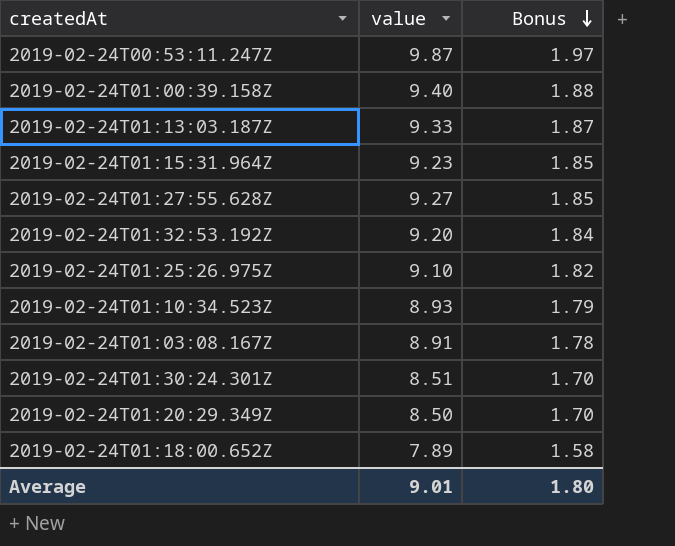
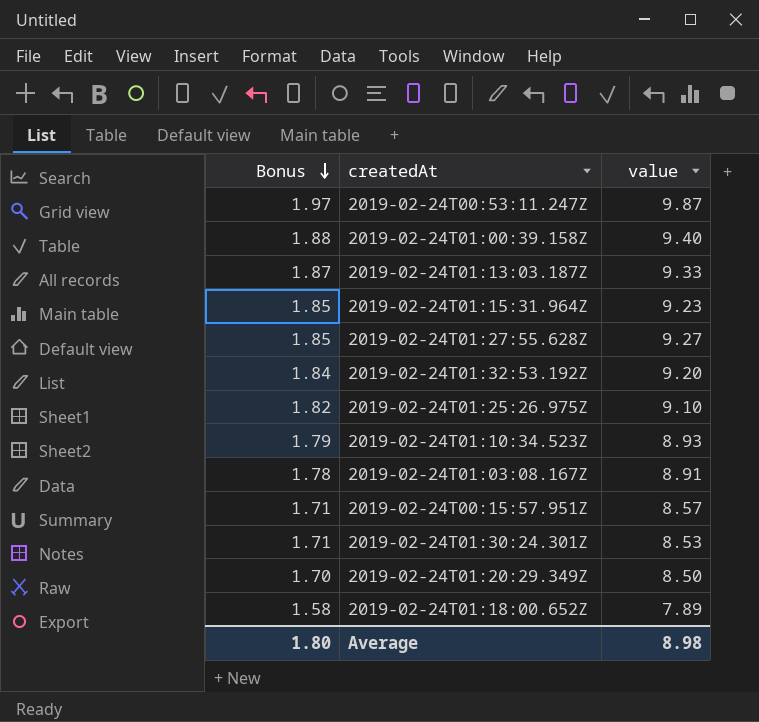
column Bonus | position: 3 -> 1
row 2019-02-24T00:15:57.951Z: none -> 1.71 | 8.57
2019-02-24T01:30:24.301Z | Bonus: 1.70 -> 1.71
2019-02-24T01:30:24.301Z | value: 8.51 -> 8.53
Average | value: 9.01 -> 8.98

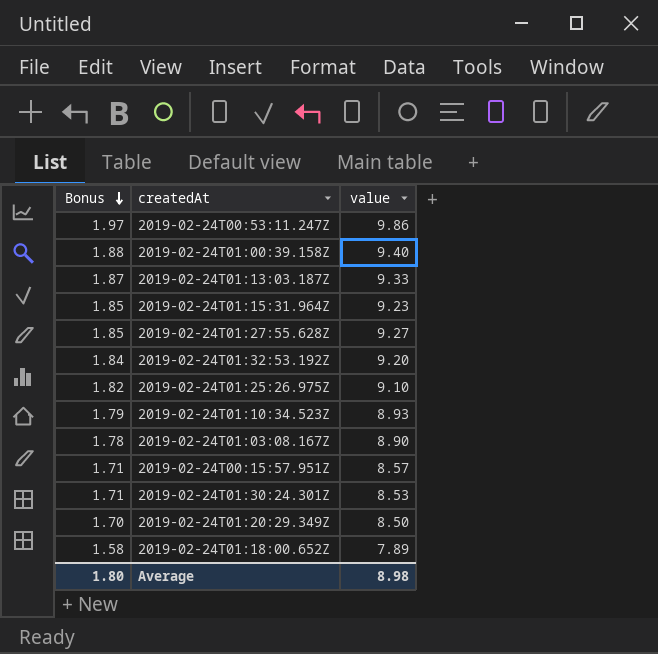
2019-02-24T00:53:11.247Z | value: 9.87 -> 9.86
2019-02-24T01:03:08.167Z | value: 8.91 -> 8.90

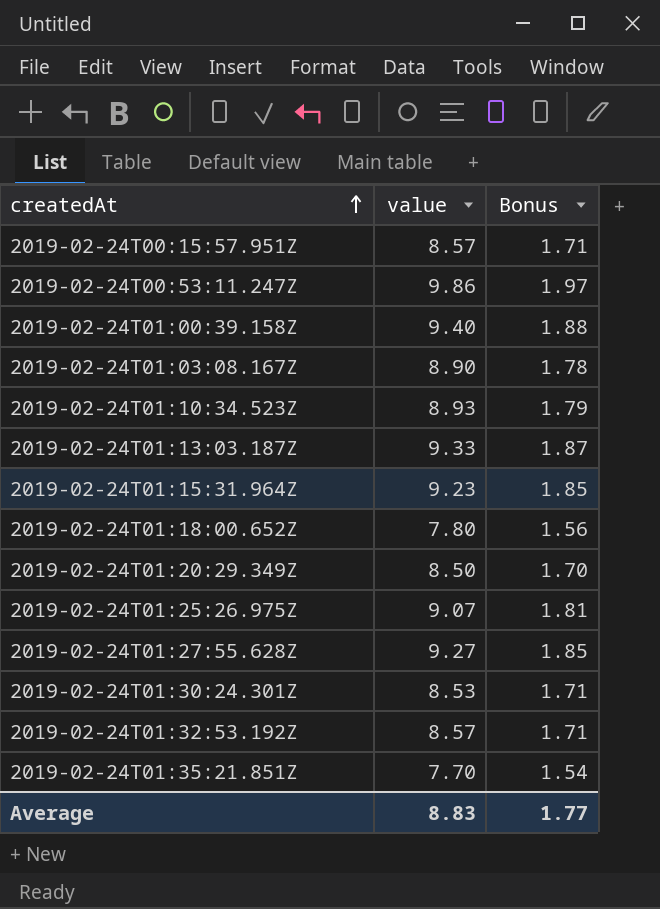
row order: Bonus descending -> createdAt ascending
column Bonus | position: 1 -> 3
2019-02-24T01:18:00.652Z | value: 7.89 -> 7.80
2019-02-24T01:18:00.652Z | Bonus: 1.58 -> 1.56
2019-02-24T01:25:26.975Z | value: 9.10 -> 9.07
2019-02-24T01:25:26.975Z | Bonus: 1.82 -> 1.81
2019-02-24T01:32:53.192Z | value: 9.20 -> 8.57
2019-02-24T01:32:53.192Z | Bonus: 1.84 -> 1.71
row 2019-02-24T01:35:21.851Z: none -> 7.70 | 1.54
Average | value: 8.98 -> 8.83
Average | Bonus: 1.80 -> 1.77

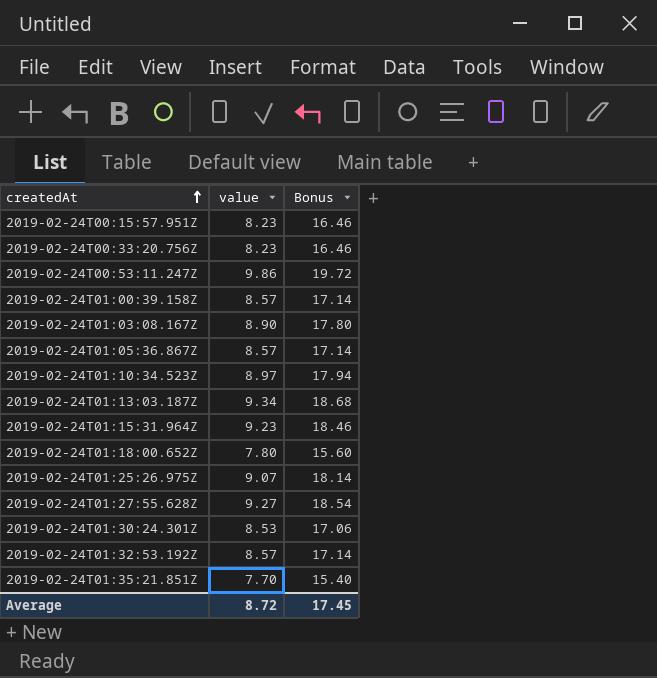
column Bonus | formula: [value] * 0.2 -> [value] * 2
row 2019-02-24T01:20:29.349Z: 8.50 | 1.70 -> none
2019-02-24T00:15:57.951Z | value: 8.57 -> 8.23
row 2019-02-24T00:33:20.756Z: none -> 8.23 | 16.46
2019-02-24T01:00:39.158Z | value: 9.40 -> 8.57
row 2019-02-24T01:05:36.867Z: none -> 8.57 | 17.14
2019-02-24T01:10:34.523Z | value: 8.93 -> 8.97
2019-02-24T01:13:03.187Z | value: 9.33 -> 9.34
Average | value: 8.83 -> 8.72
Average | Bonus: 1.77 -> 17.45

